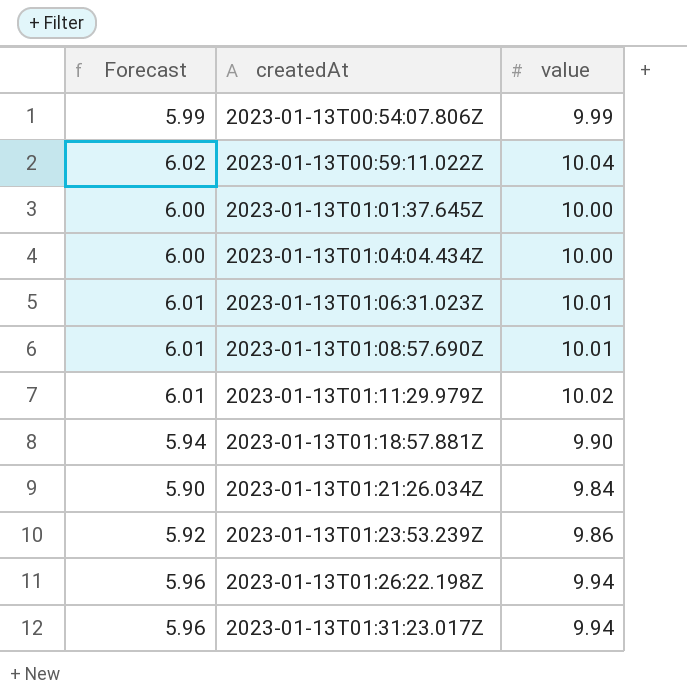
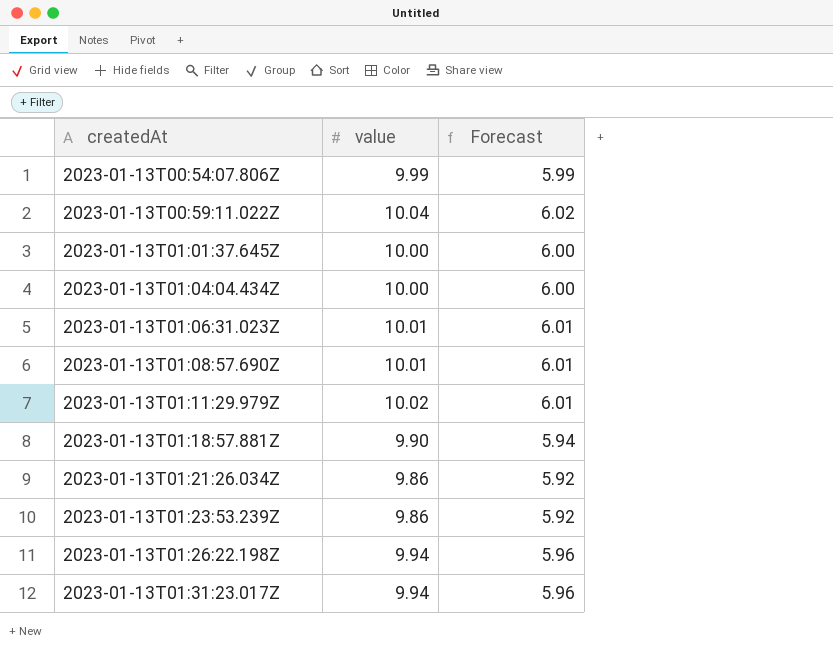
column Forecast | position: 1 -> 3
2023-01-13T01:21:26.034Z | value: 9.84 -> 9.86
2023-01-13T01:21:26.034Z | Forecast: 5.90 -> 5.92

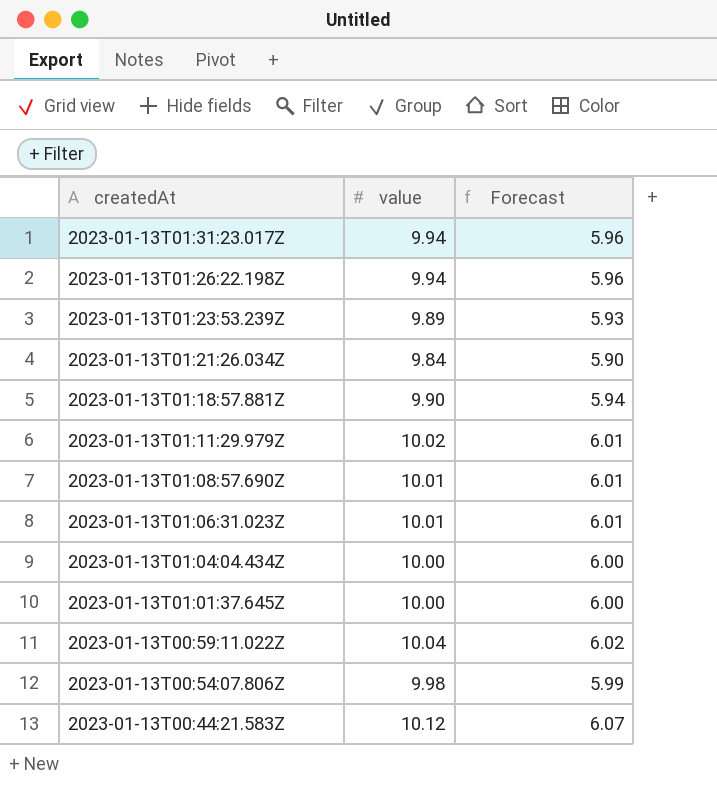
row order: createdAt ascending -> createdAt descending
2023-01-13T01:23:53.239Z | value: 9.86 -> 9.89
2023-01-13T01:23:53.239Z | Forecast: 5.92 -> 5.93
2023-01-13T01:21:26.034Z | value: 9.86 -> 9.84
2023-01-13T01:21:26.034Z | Forecast: 5.92 -> 5.90
2023-01-13T00:54:07.806Z | value: 9.99 -> 9.98
row 2023-01-13T00:44:21.583Z: none -> 10.12 | 6.07

